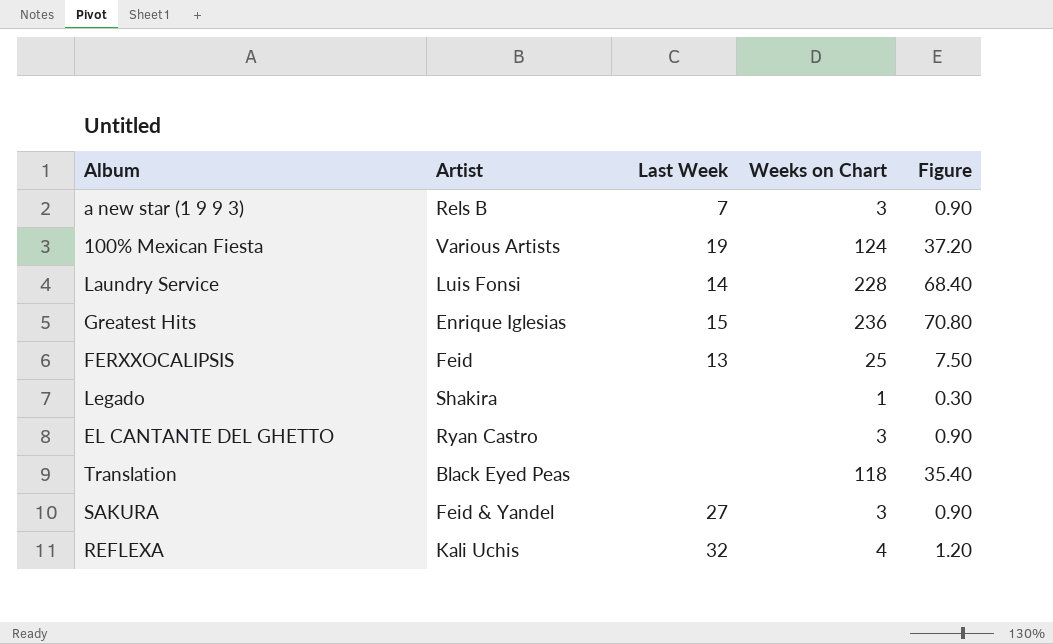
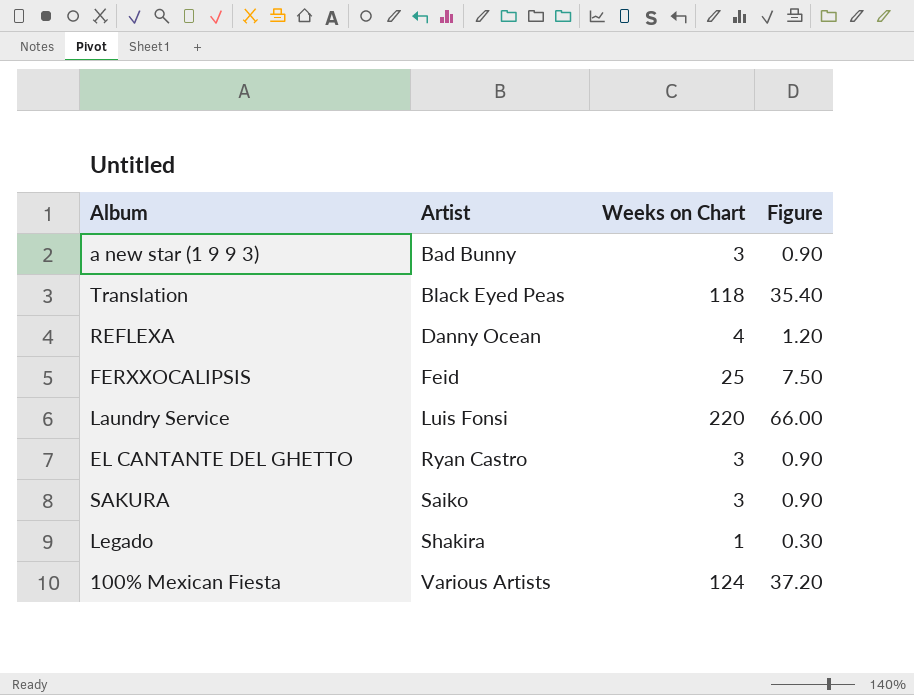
row order: none -> Artist ascending
column Last Week | position: 3 -> none
row Greatest Hits: Enrique Iglesias | 15 | 236 | 70.80 -> none
a new star (1 9 9 3) | Artist: Rels B -> Bad Bunny
REFLEXA | Artist: Kali Uchis -> Danny Ocean
Laundry Service | Weeks on Chart: 228 -> 220
Laundry Service | Figure: 68.40 -> 66.00
SAKURA | Artist: Feid & Yandel -> Saiko

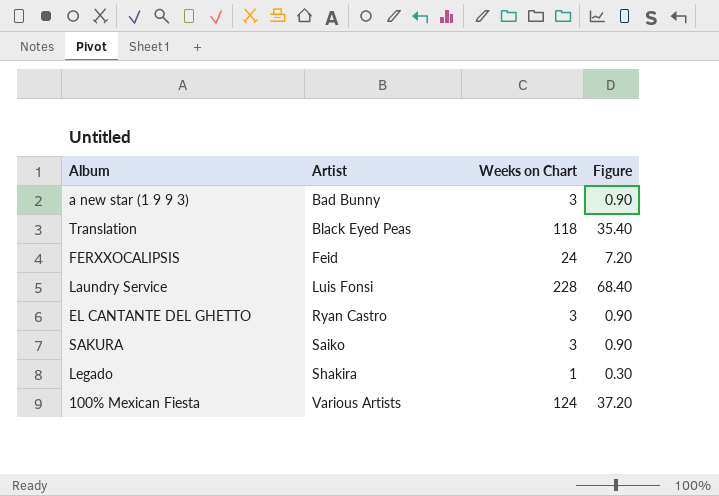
row REFLEXA: Danny Ocean | 4 | 1.20 -> none
FERXXOCALIPSIS | Weeks on Chart: 25 -> 24
FERXXOCALIPSIS | Figure: 7.50 -> 7.20
Laundry Service | Weeks on Chart: 220 -> 228
Laundry Service | Figure: 66.00 -> 68.40

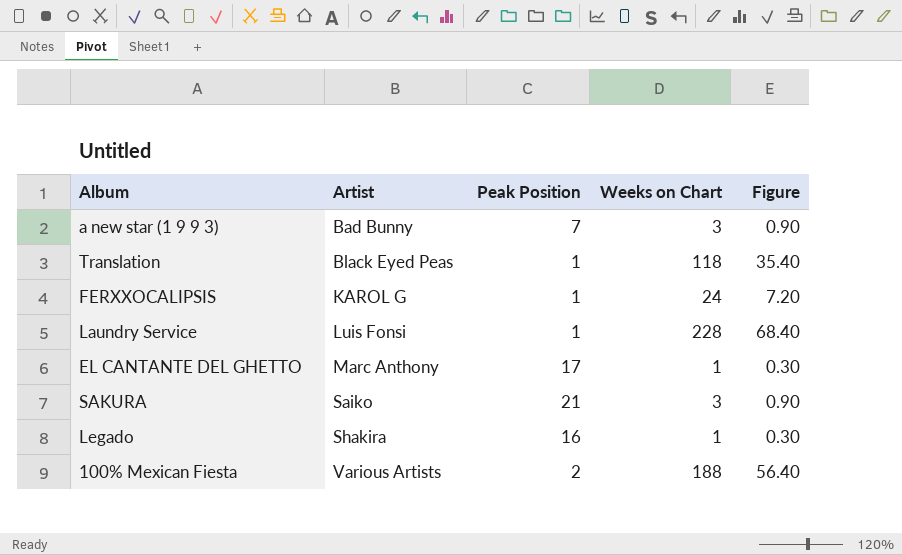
column Peak Position | position: none -> 3
FERXXOCALIPSIS | Artist: Feid -> KAROL G
EL CANTANTE DEL GHETTO | Artist: Ryan Castro -> Marc Anthony
EL CANTANTE DEL GHETTO | Weeks on Chart: 3 -> 1
EL CANTANTE DEL GHETTO | Figure: 0.90 -> 0.30
100% Mexican Fiesta | Weeks on Chart: 124 -> 188
100% Mexican Fiesta | Figure: 37.20 -> 56.40

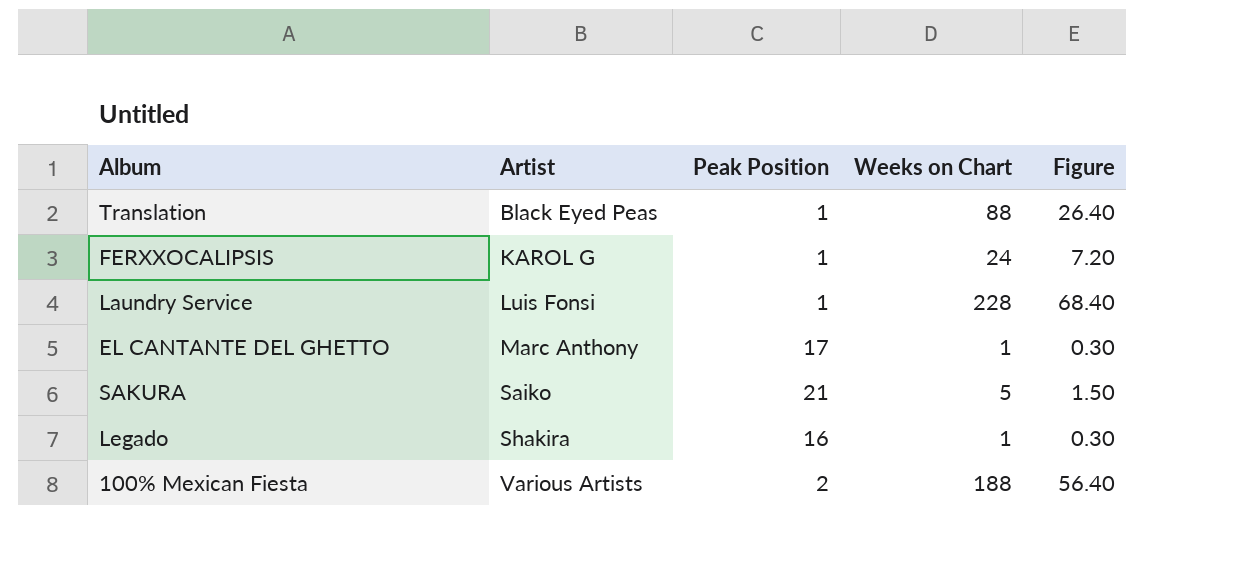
row a new star (1 9 9 3): Bad Bunny | 7 | 3 | 0.90 -> none
Translation | Weeks on Chart: 118 -> 88
Translation | Figure: 35.40 -> 26.40
SAKURA | Weeks on Chart: 3 -> 5
SAKURA | Figure: 0.90 -> 1.50

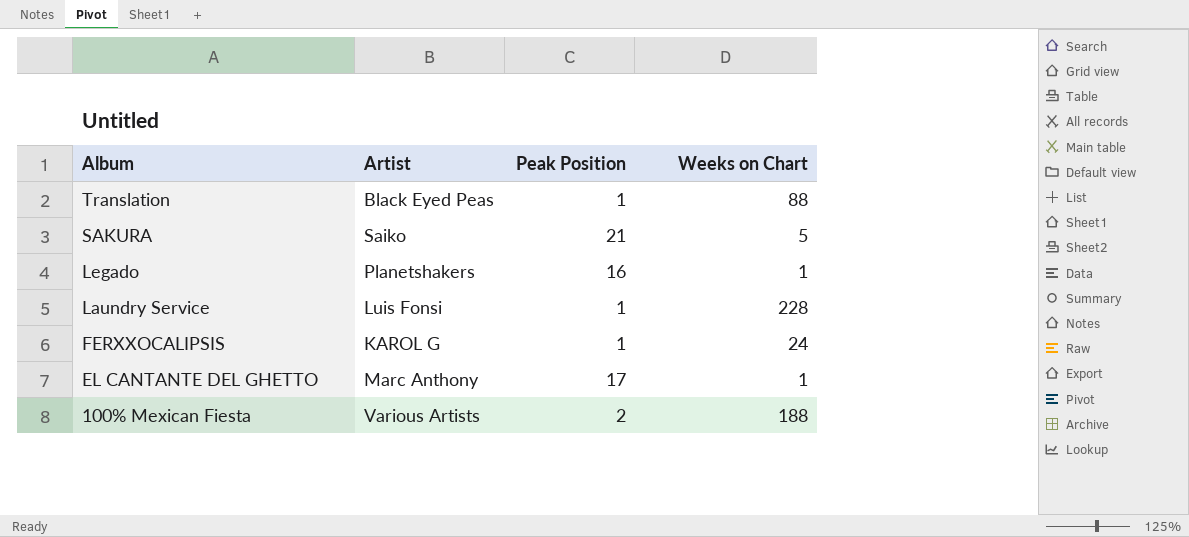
row order: Artist ascending -> Album descending
column Figure | formula: [Weeks on Chart] * 0.3 -> none
Legado | Artist: Shakira -> Planetshakers

